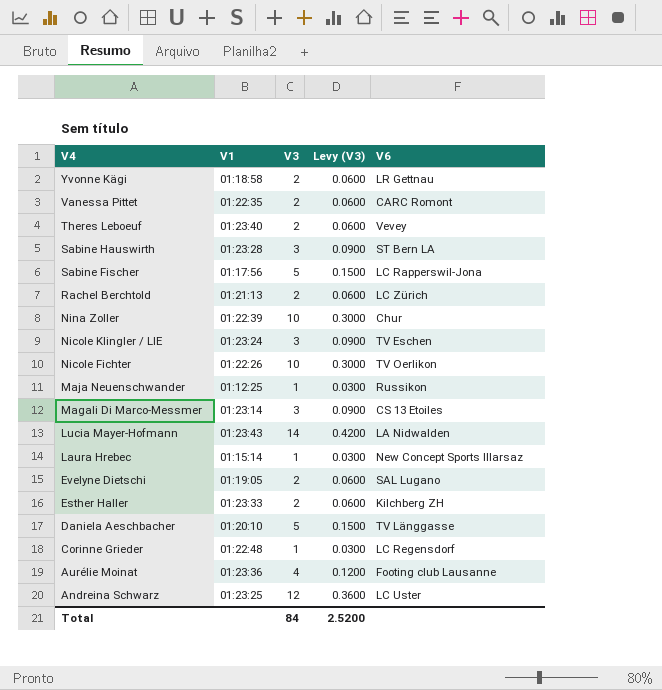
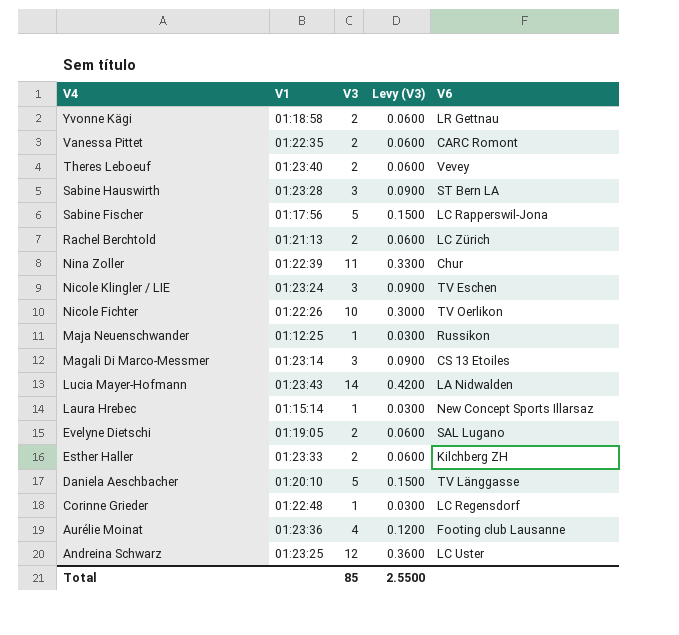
Nina Zoller | V3: 10 -> 11
Nina Zoller | Levy (V3): 0.3000 -> 0.3300
Total | V3: 84 -> 85
Total | Levy (V3): 2.5200 -> 2.5500

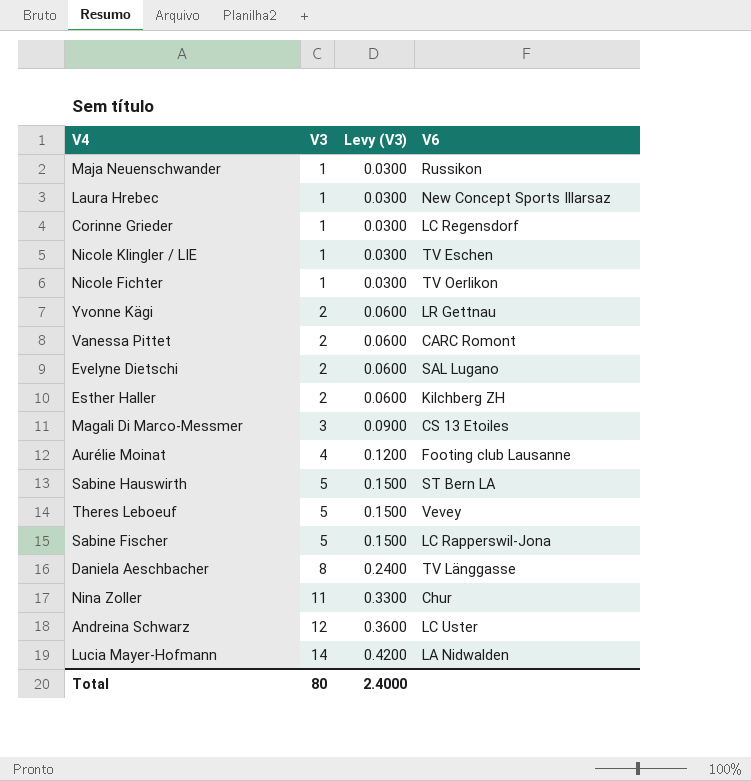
row order: V4 descending -> V3 ascending
column V1 | position: 2 -> none
row Rachel Berchtold: 01:21:13 | 2 | 0.0600 | LC Zürich -> none
Nicole Klingler / LIE | V3: 3 -> 1
Nicole Klingler / LIE | Levy (V3): 0.0900 -> 0.0300
Nicole Fichter | V3: 10 -> 1
Nicole Fichter | Levy (V3): 0.3000 -> 0.0300
Sabine Hauswirth | V3: 3 -> 5
Sabine Hauswirth | Levy (V3): 0.0900 -> 0.1500
Theres Leboeuf | V3: 2 -> 5
Theres Leboeuf | Levy (V3): 0.0600 -> 0.1500
Daniela Aeschbacher | V3: 5 -> 8
Daniela Aeschbacher | Levy (V3): 0.1500 -> 0.2400
Total | V3: 85 -> 80
Total | Levy (V3): 2.5500 -> 2.4000

